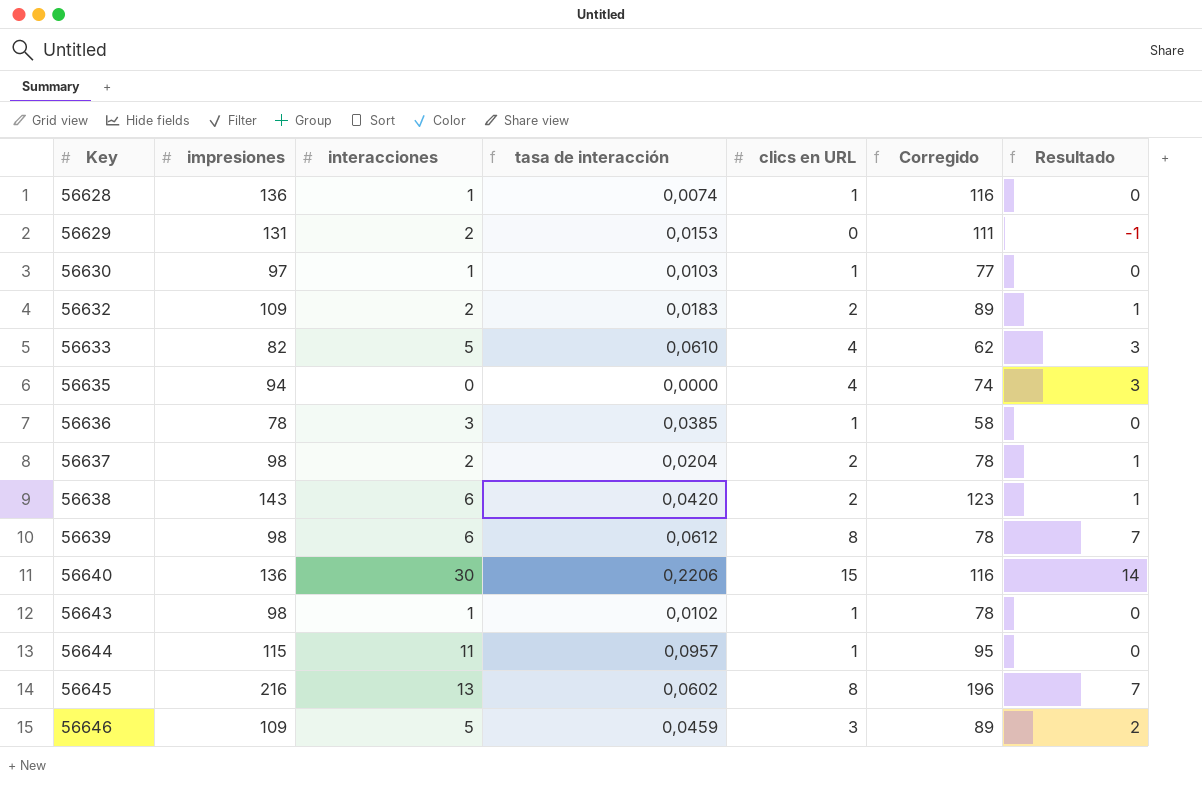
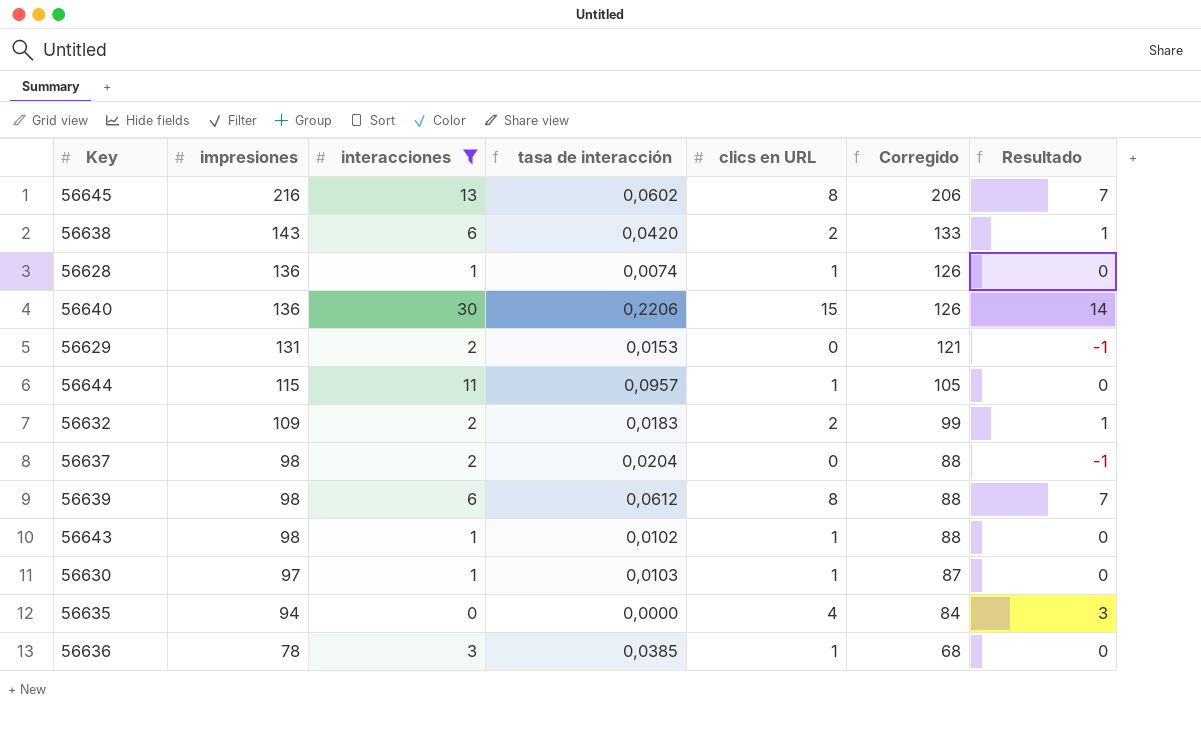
filter: none -> interacciones != 5
row order: Key ascending -> impresiones descending
column Corregido | formula: [impresiones] - 20 -> [impresiones] - 10
56637 | clics en URL: 2 -> 0
56637 | Resultado: 1 -> -1

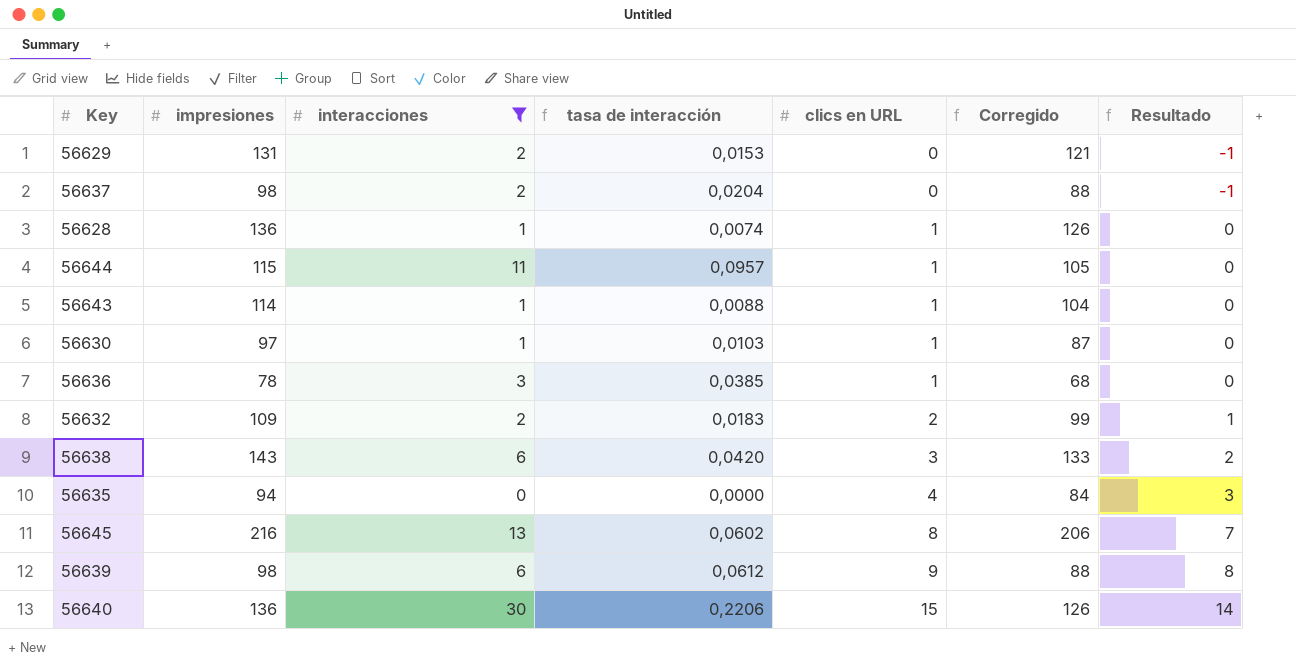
row order: impresiones descending -> clics en URL ascending
56643 | impresiones: 98 -> 114
56643 | tasa de interacción: 0,0102 -> 0,0088
56643 | Corregido: 88 -> 104
56638 | clics en URL: 2 -> 3
56638 | Resultado: 1 -> 2
56639 | clics en URL: 8 -> 9
56639 | Resultado: 7 -> 8

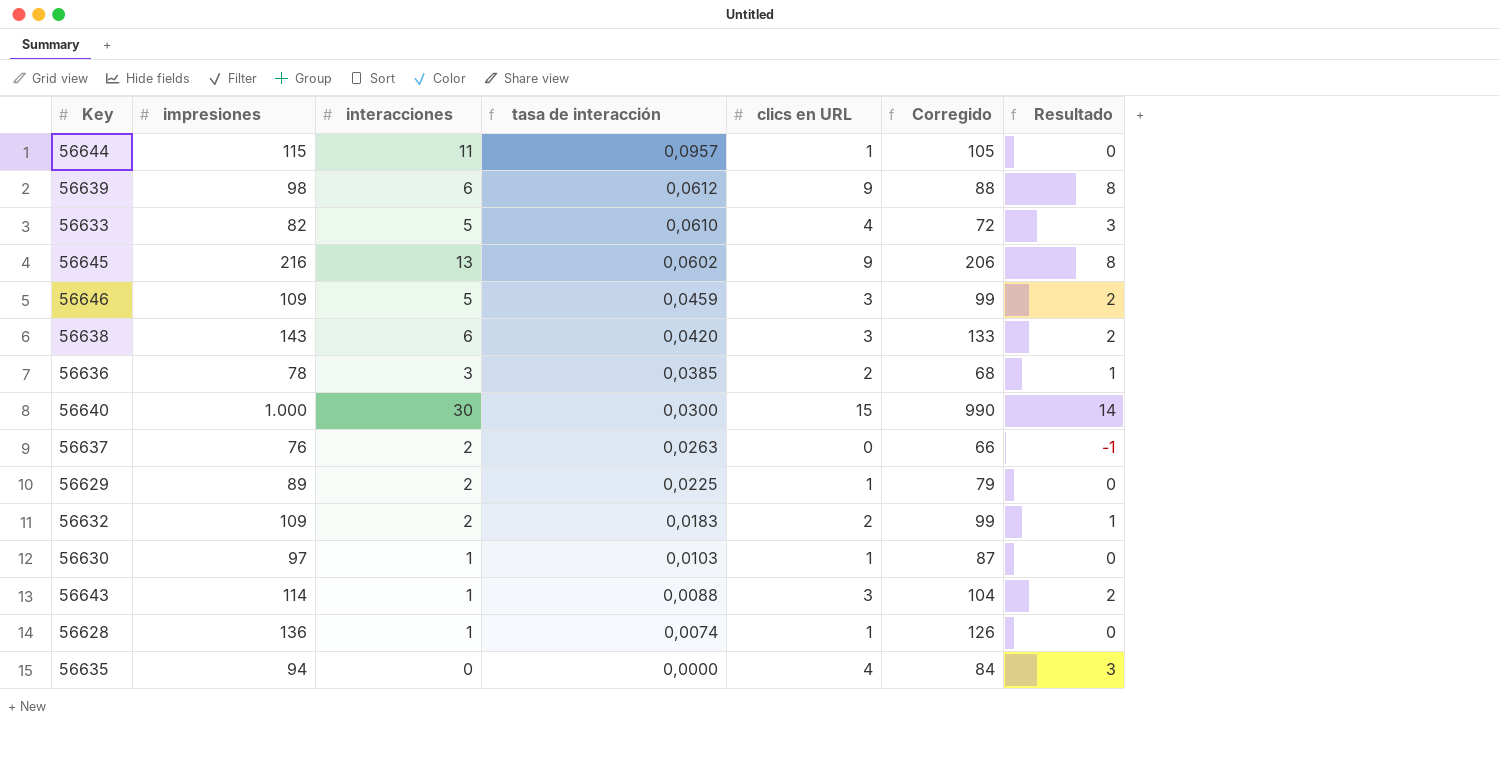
filter: interacciones != 5 -> none
row order: clics en URL ascending -> tasa de interacción descending
56645 | clics en URL: 8 -> 9
56645 | Resultado: 7 -> 8
56636 | clics en URL: 1 -> 2
56636 | Resultado: 0 -> 1
56640 | impresiones: 136 -> 1.000
56640 | tasa de interacción: 0,2206 -> 0,0300
56640 | Corregido: 126 -> 990
56637 | impresiones: 98 -> 76
56637 | tasa de interacción: 0,0204 -> 0,0263
56637 | Corregido: 88 -> 66
56629 | impresiones: 131 -> 89
56629 | tasa de interacción: 0,0153 -> 0,0225
56629 | clics en URL: 0 -> 1
56629 | Corregido: 121 -> 79
56629 | Resultado: -1 -> 0
56643 | clics en URL: 1 -> 3
56643 | Resultado: 0 -> 2

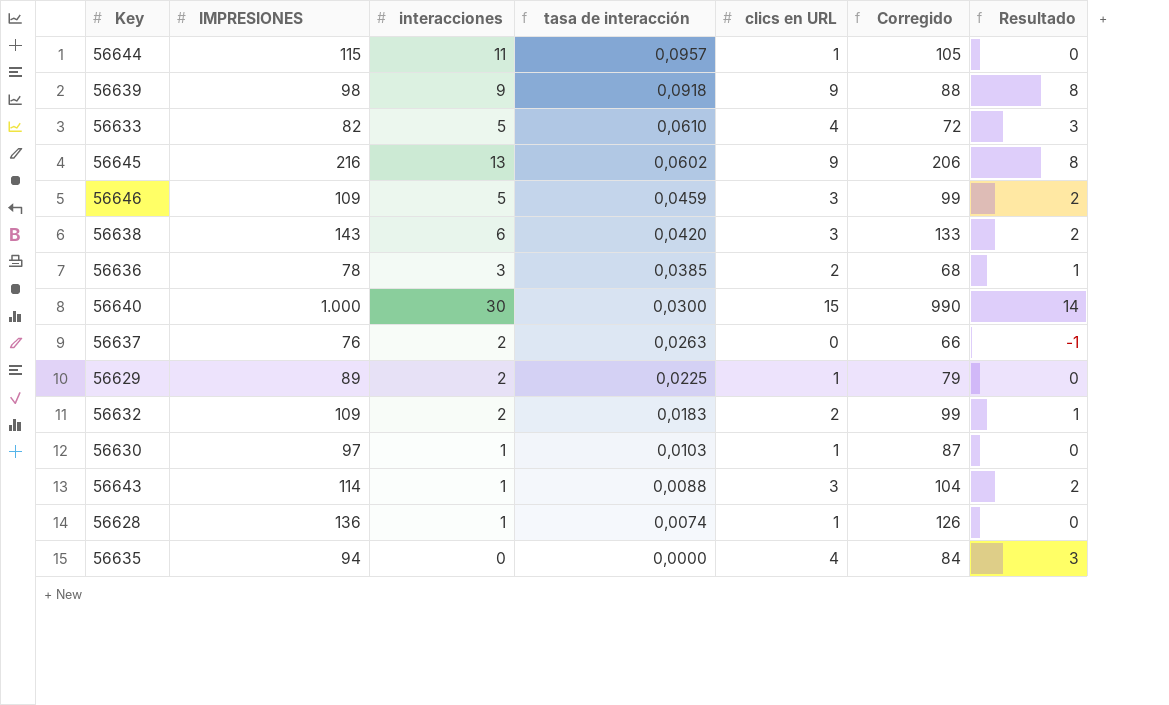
column name: impresiones -> IMPRESIONES
56639 | interacciones: 6 -> 9
56639 | tasa de interacción: 0,0612 -> 0,0918

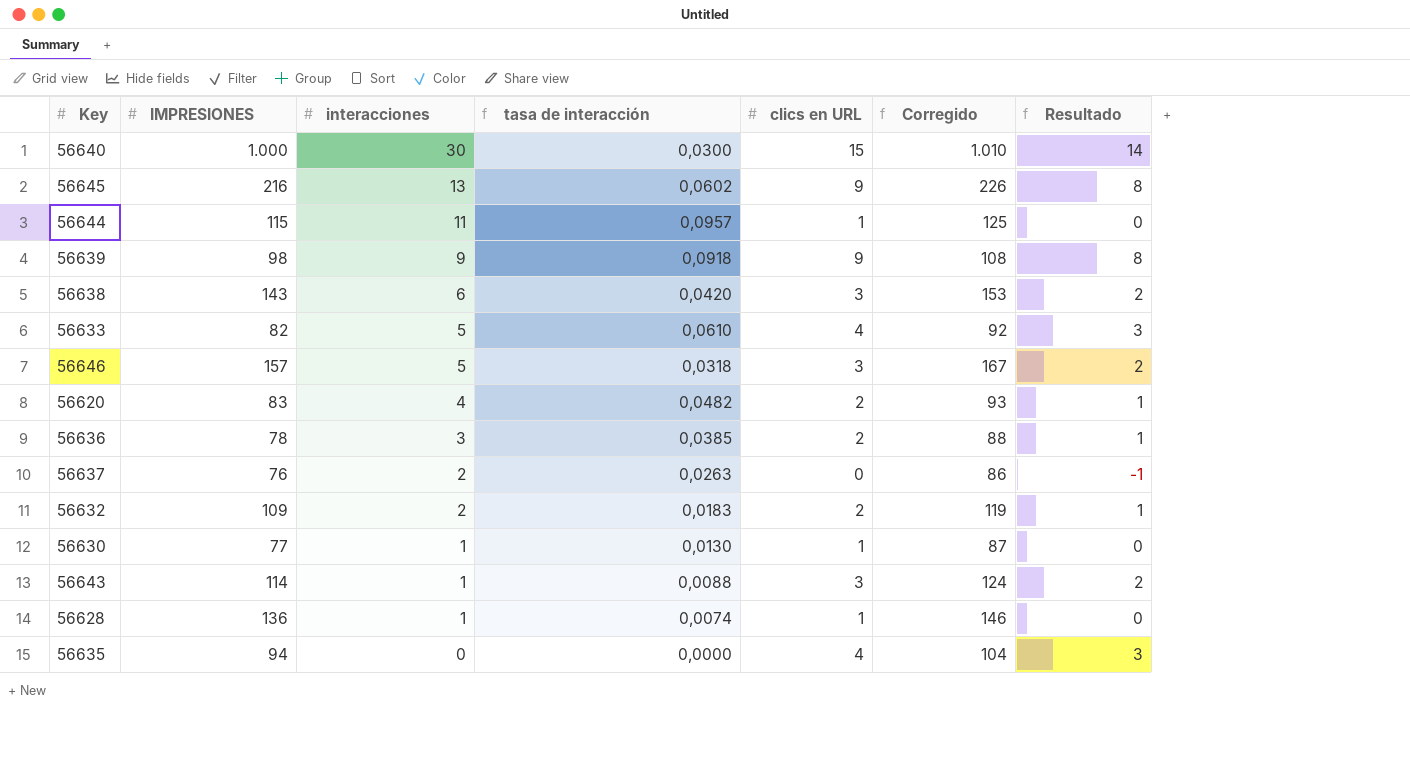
row order: tasa de interacción descending -> interacciones descending
column Corregido | formula: [IMPRESIONES] - 10 -> [IMPRESIONES] + 10
row 56629: 89 | 2 | 0,0225 | 1 | 79 | 0 -> none
56646 | IMPRESIONES: 109 -> 157
56646 | tasa de interacción: 0,0459 -> 0,0318
row 56620: none -> 83 | 4 | 0,0482 | 2 | 93 | 1
56630 | IMPRESIONES: 97 -> 77
56630 | tasa de interacción: 0,0103 -> 0,0130

